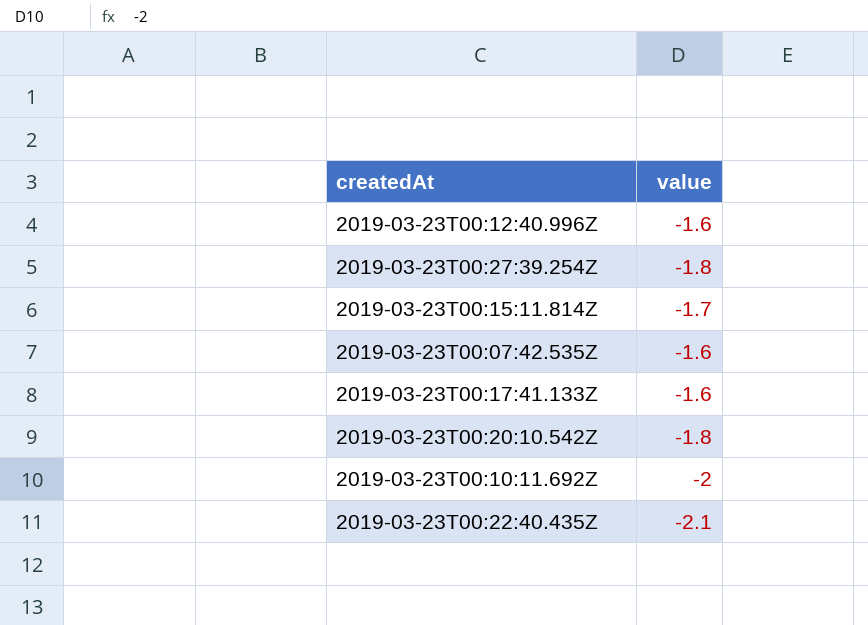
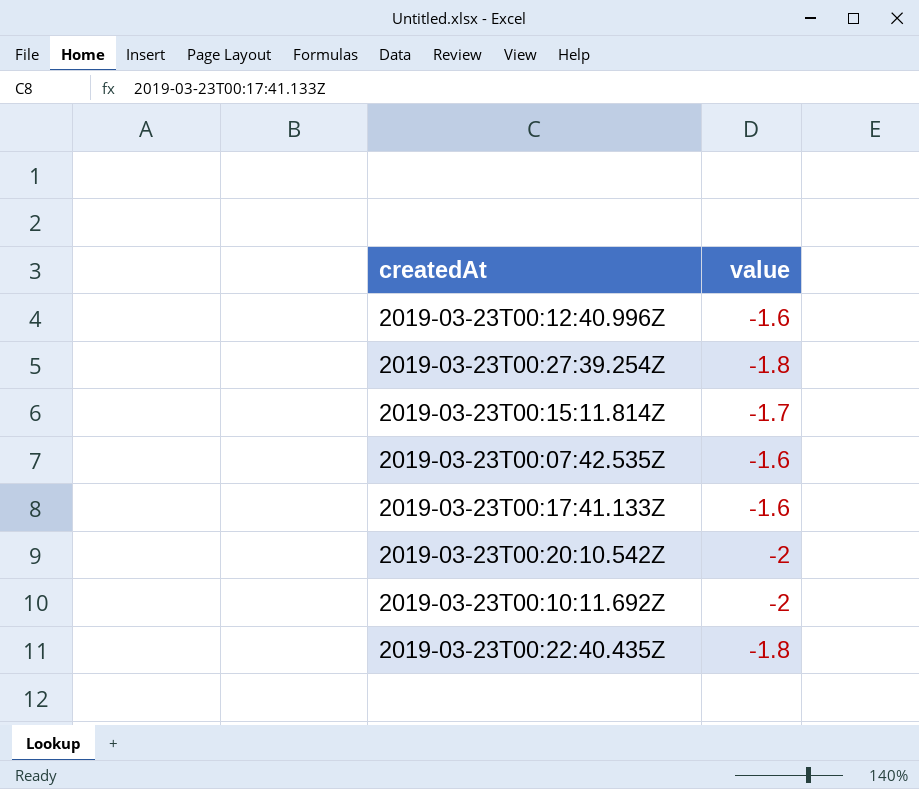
2019-03-23T00:20:10.542Z | value: -1.8 -> -2
2019-03-23T00:22:40.435Z | value: -2.1 -> -1.8

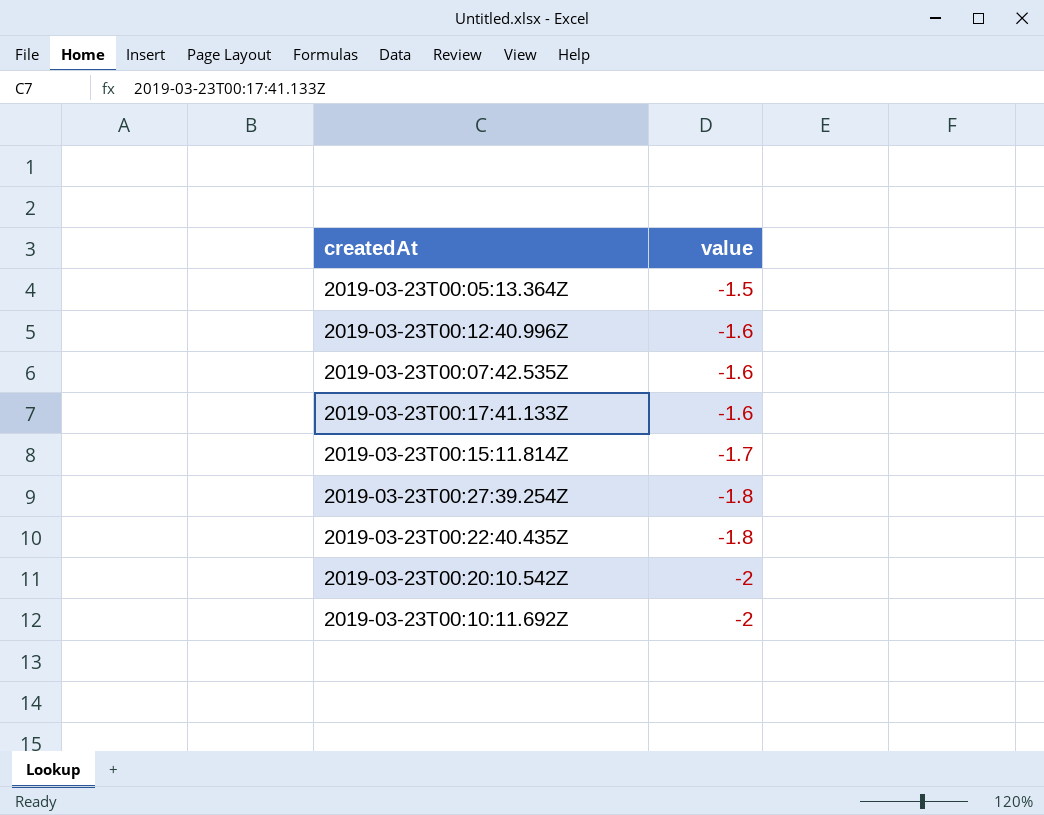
row order: none -> value descending
row 2019-03-23T00:05:13.364Z: none -> -1.5

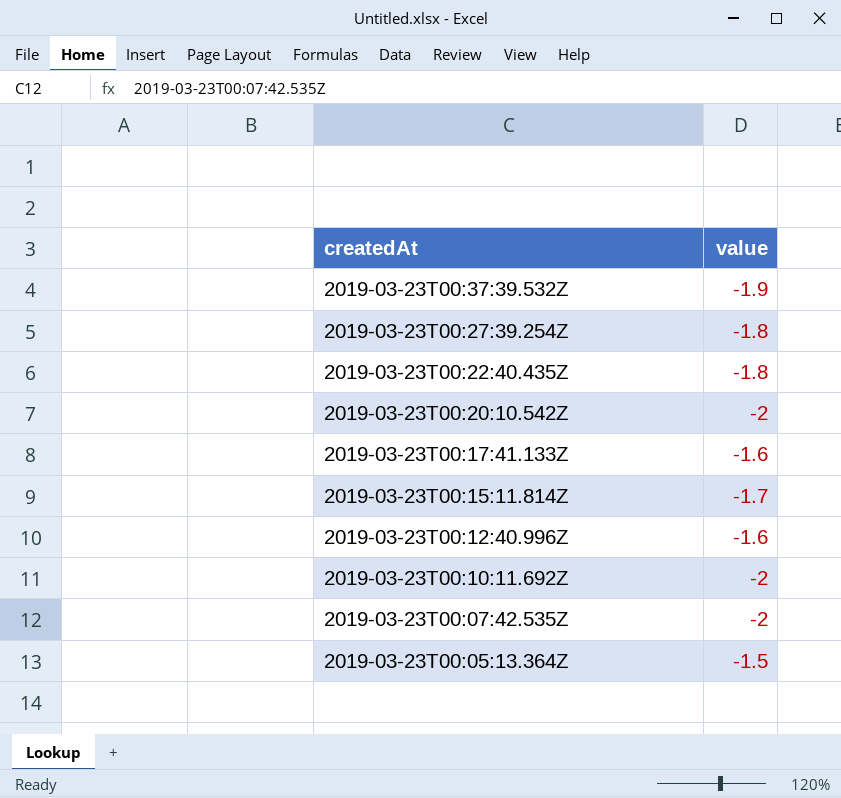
row order: value descending -> createdAt descending
row 2019-03-23T00:37:39.532Z: none -> -1.9
2019-03-23T00:07:42.535Z | value: -1.6 -> -2

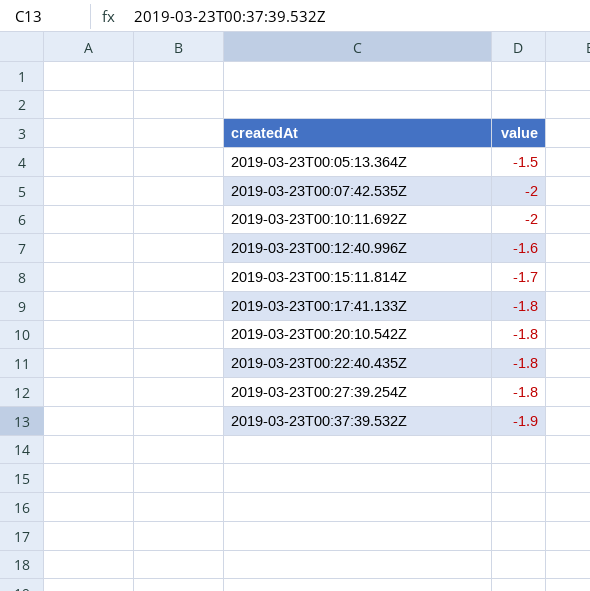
row order: createdAt descending -> createdAt ascending
2019-03-23T00:17:41.133Z | value: -1.6 -> -1.8
2019-03-23T00:20:10.542Z | value: -2 -> -1.8

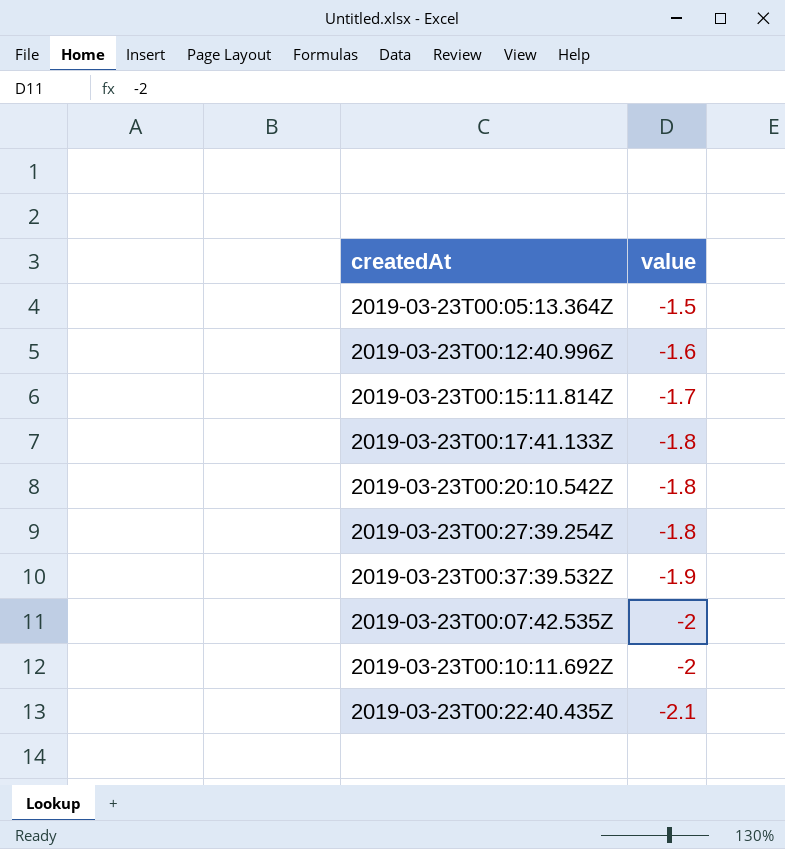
row order: createdAt ascending -> value descending
2019-03-23T00:22:40.435Z | value: -1.8 -> -2.1

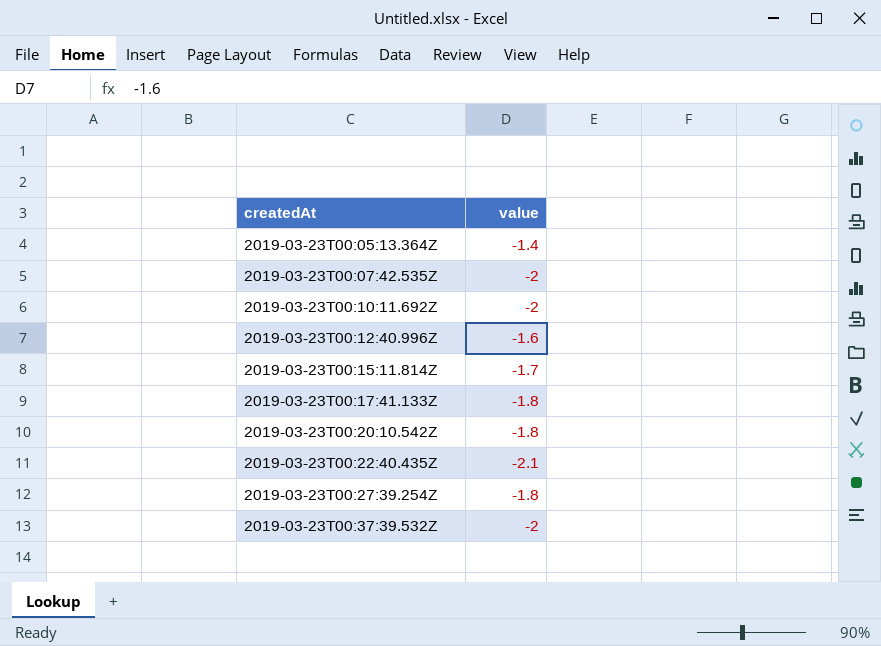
row order: value descending -> createdAt ascending
2019-03-23T00:05:13.364Z | value: -1.5 -> -1.4
2019-03-23T00:37:39.532Z | value: -1.9 -> -2

